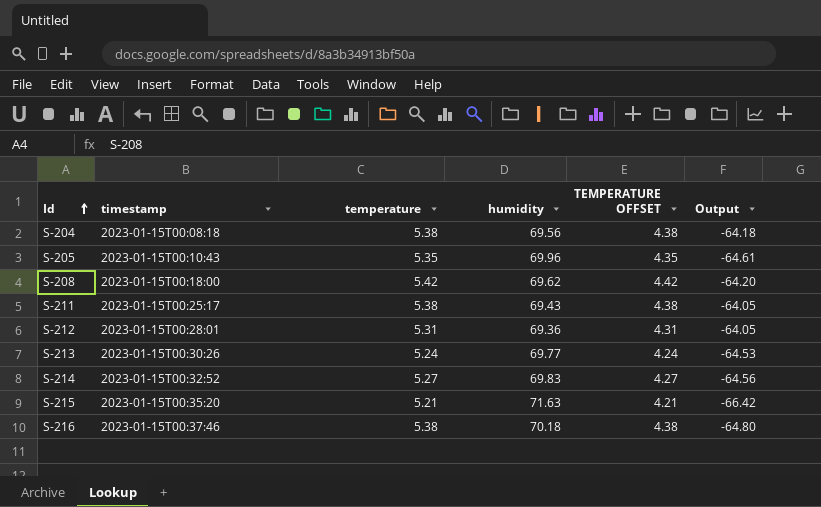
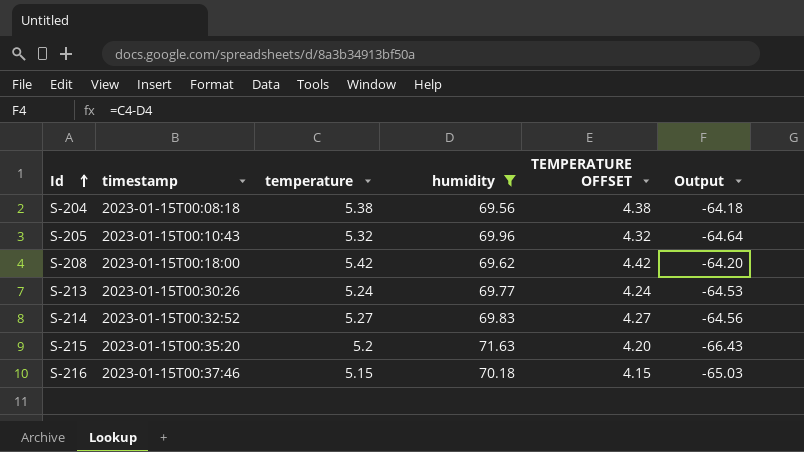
filter: none -> humidity >= 69.56
S-205 | temperature: 5.35 -> 5.32
S-205 | TEMPERATURE OFFSET: 4.35 -> 4.32
S-205 | Output: -64.61 -> -64.64
S-215 | temperature: 5.21 -> 5.2
S-215 | TEMPERATURE OFFSET: 4.21 -> 4.20
S-215 | Output: -66.42 -> -66.43
S-216 | temperature: 5.38 -> 5.15
S-216 | TEMPERATURE OFFSET: 4.38 -> 4.15
S-216 | Output: -64.80 -> -65.03

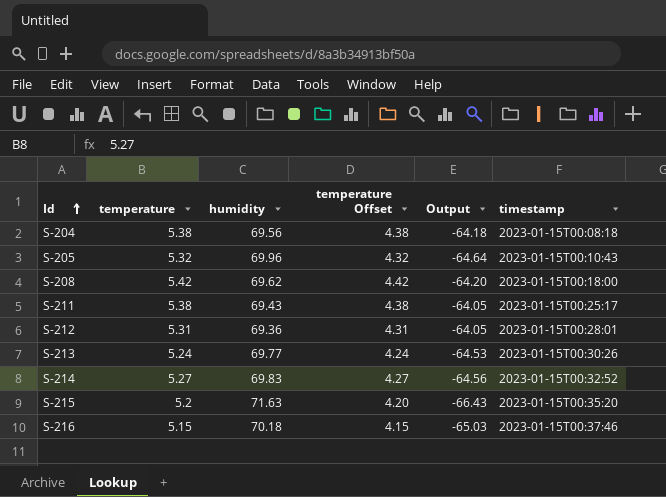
filter: humidity >= 69.56 -> none
column name: TEMPERATURE OFFSET -> temperature Offset
column timestamp | position: 2 -> 6

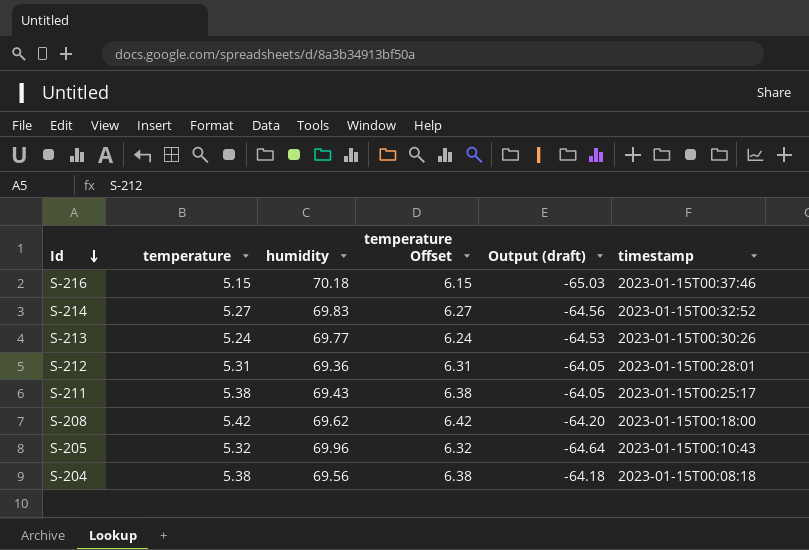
row order: Id ascending -> Id descending
column temperature Offset | formula: [temperature] - 1 -> [temperature] + 1
column name: Output -> Output (draft)
row S-215: 5.2 | 71.63 | 4.20 | -66.43 | 2023-01-15T00:35:20 -> none

